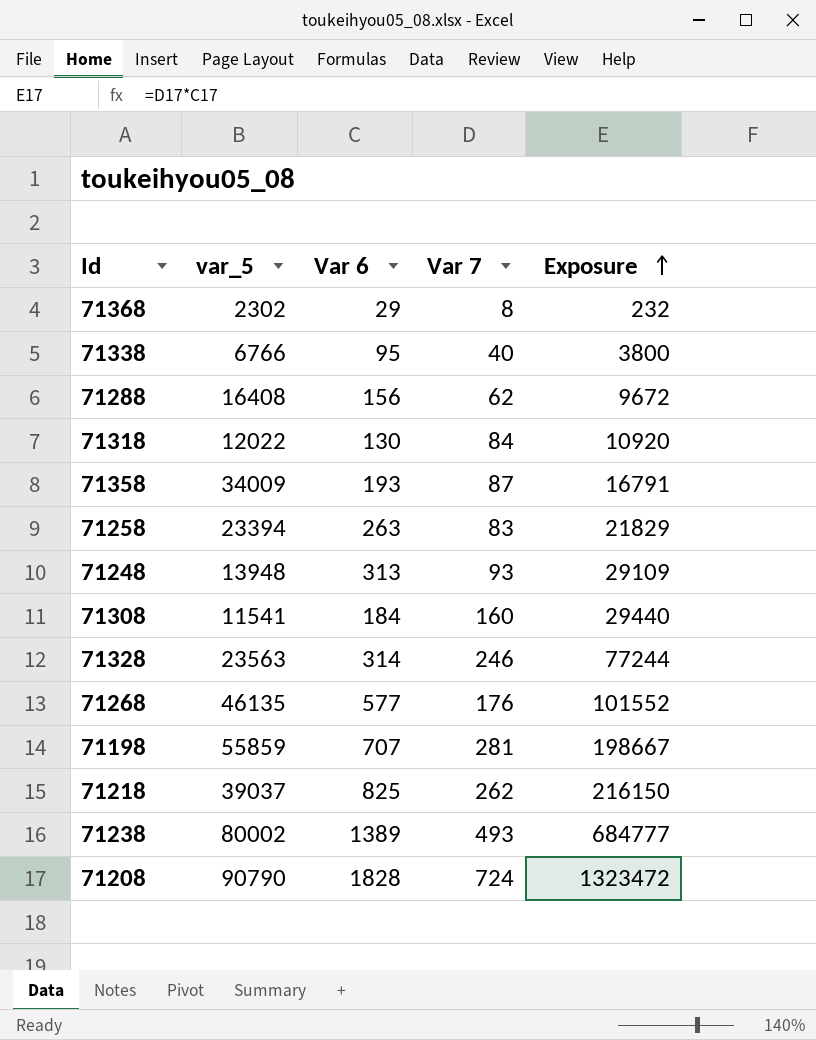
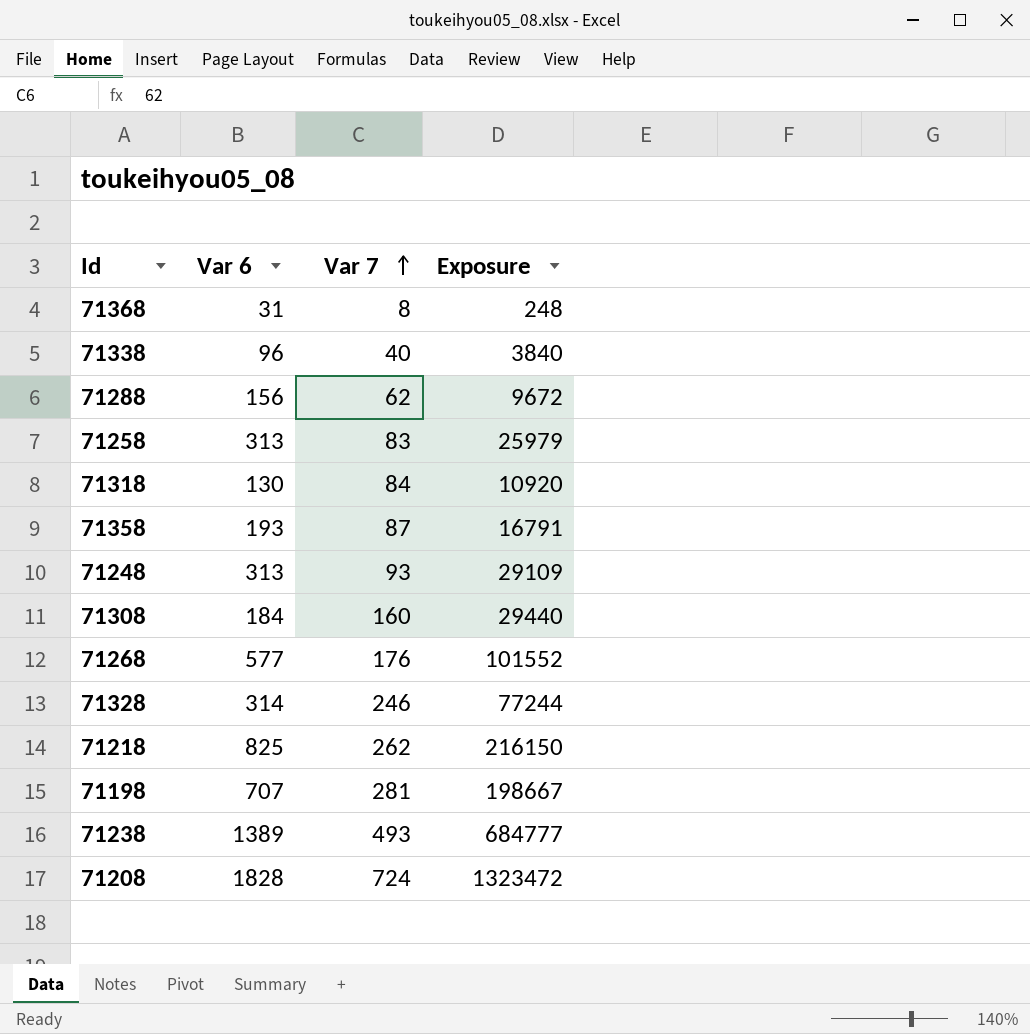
row order: Exposure ascending -> Var 7 ascending
column var_5 | position: 2 -> none
71368 | Var 6: 29 -> 31
71368 | Exposure: 232 -> 248
71338 | Var 6: 95 -> 96
71338 | Exposure: 3800 -> 3840
71258 | Var 6: 263 -> 313
71258 | Exposure: 21829 -> 25979

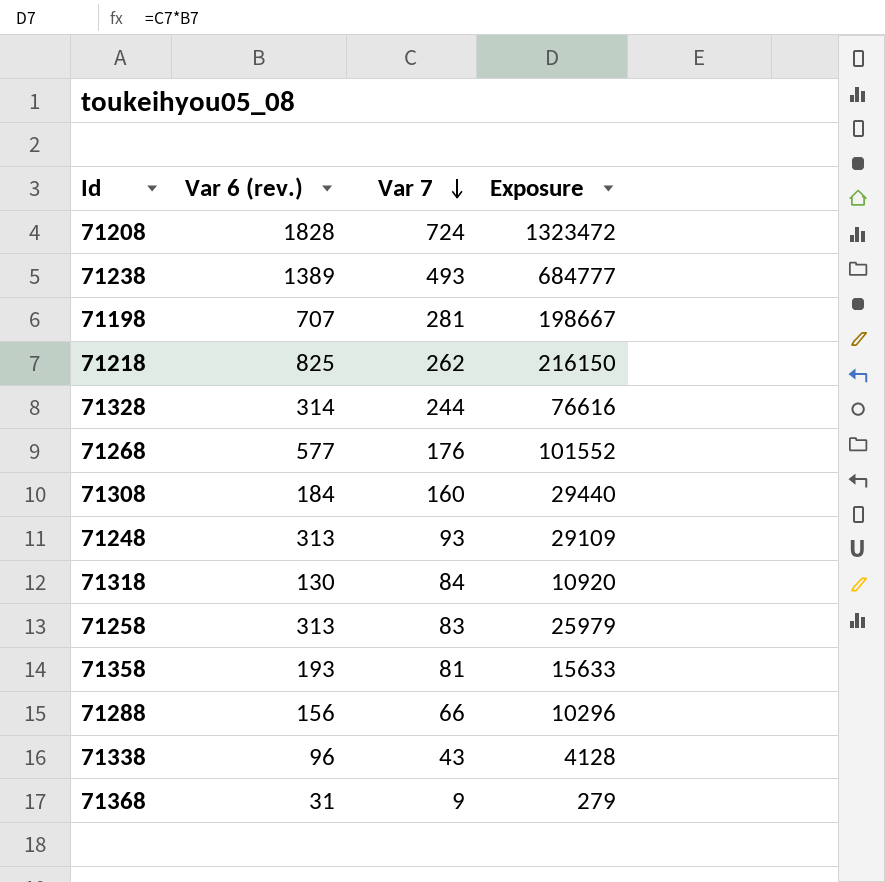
row order: Var 7 ascending -> Var 7 descending
column name: Var 6 -> Var 6 (rev.)
71328 | Var 7: 246 -> 244
71328 | Exposure: 77244 -> 76616
71358 | Var 7: 87 -> 81
71358 | Exposure: 16791 -> 15633
71288 | Var 7: 62 -> 66
71288 | Exposure: 9672 -> 10296
71338 | Var 7: 40 -> 43
71338 | Exposure: 3840 -> 4128
71368 | Var 7: 8 -> 9
71368 | Exposure: 248 -> 279

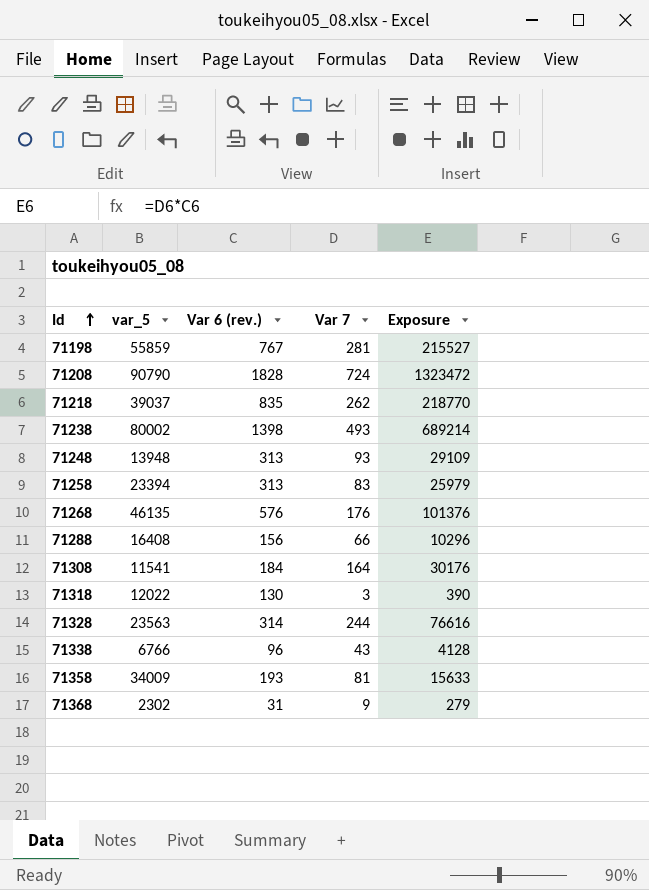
row order: Var 7 descending -> Id ascending
column var_5 | position: none -> 2
71198 | Var 6 (rev.): 707 -> 767
71198 | Exposure: 198667 -> 215527
71218 | Var 6 (rev.): 825 -> 835
71218 | Exposure: 216150 -> 218770
71238 | Var 6 (rev.): 1389 -> 1398
71238 | Exposure: 684777 -> 689214
71268 | Var 6 (rev.): 577 -> 576
71268 | Exposure: 101552 -> 101376
71308 | Var 7: 160 -> 164
71308 | Exposure: 29440 -> 30176
71318 | Var 7: 84 -> 3
71318 | Exposure: 10920 -> 390

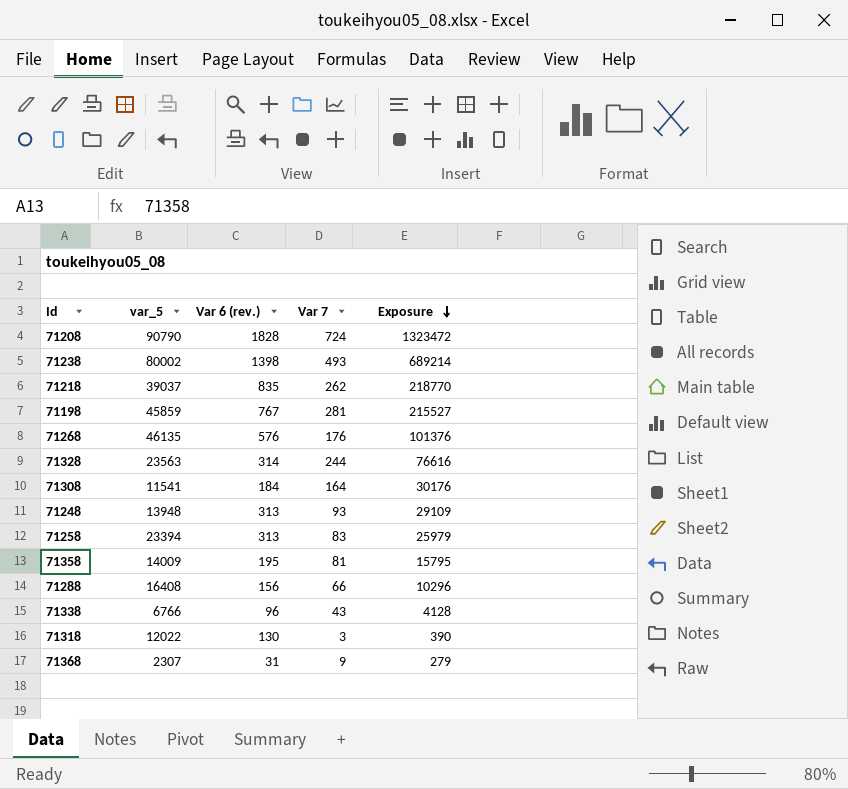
row order: Id ascending -> Exposure descending
71198 | var_5: 55859 -> 45859
71358 | var_5: 34009 -> 14009
71358 | Var 6 (rev.): 193 -> 195
71358 | Exposure: 15633 -> 15795
71368 | var_5: 2302 -> 2307

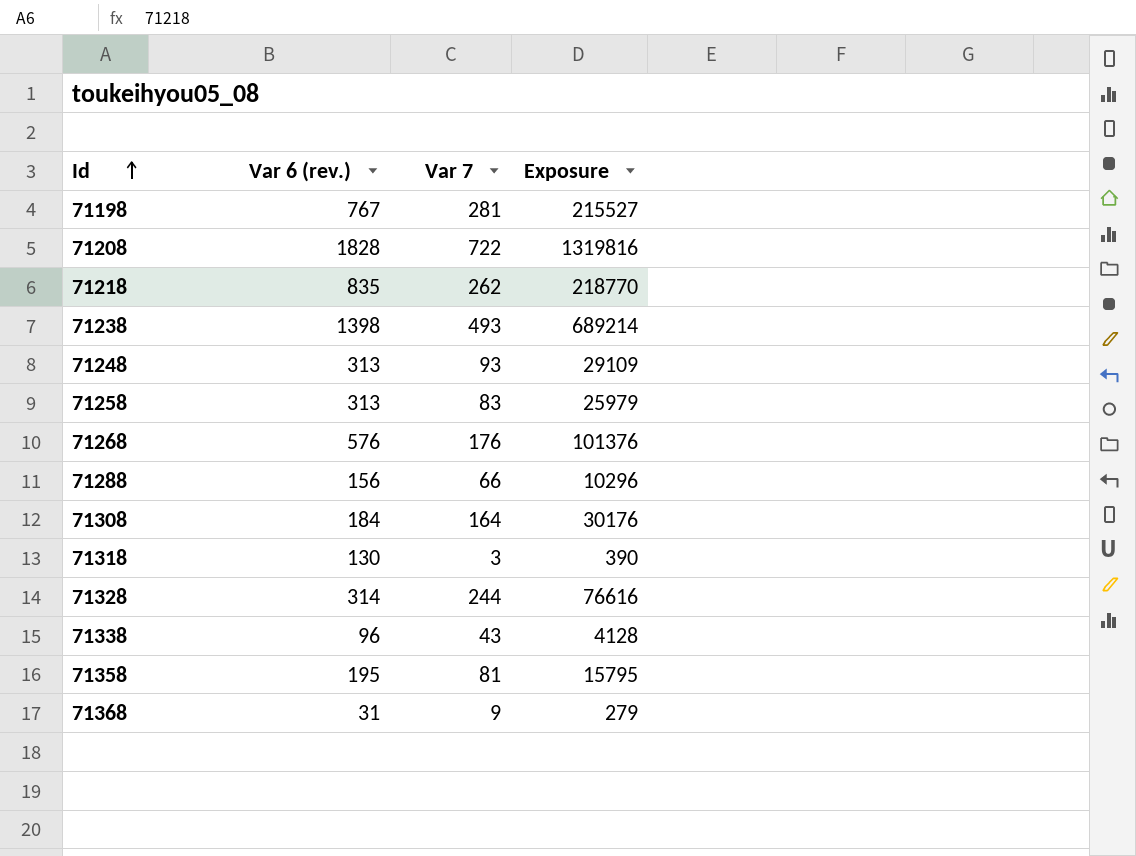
row order: Exposure descending -> Id ascending
column var_5 | position: 2 -> none
71208 | Var 7: 724 -> 722
71208 | Exposure: 1323472 -> 1319816

